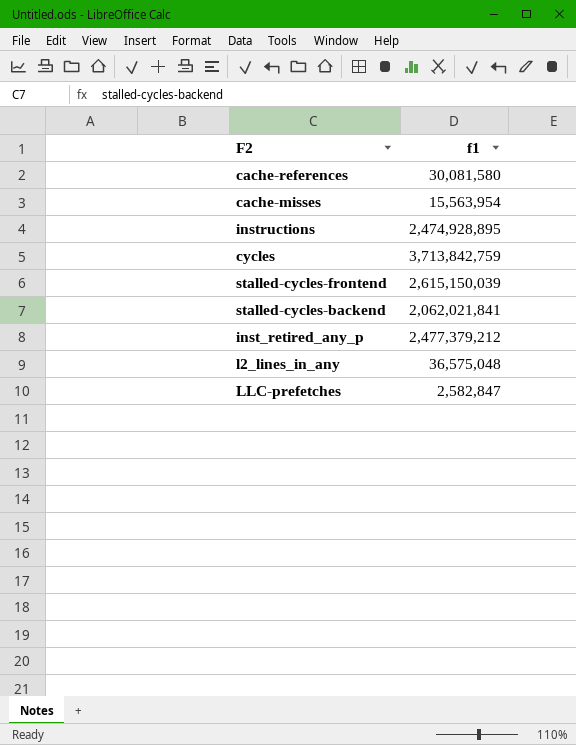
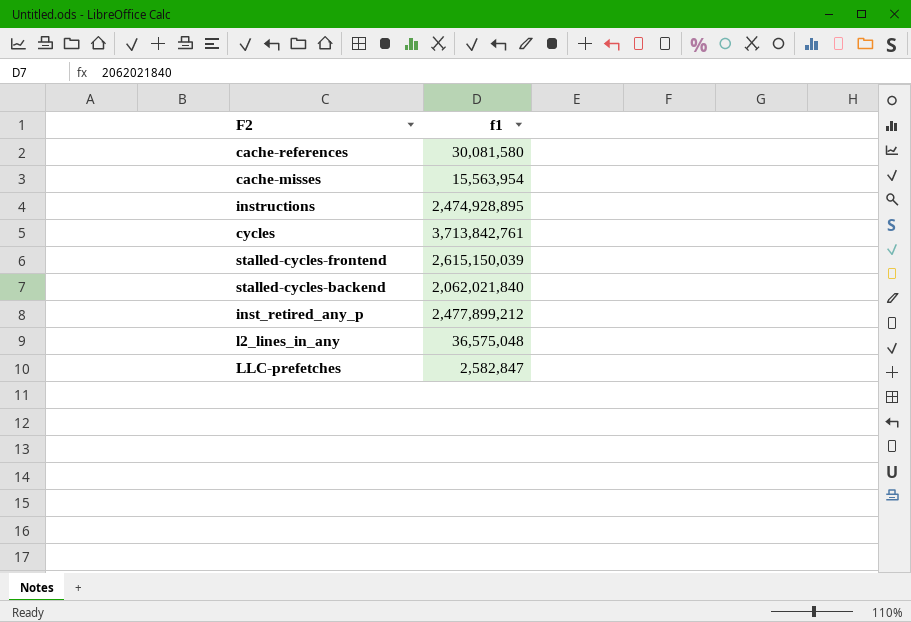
cycles | f1: 3,713,842,759 -> 3,713,842,761
stalled-cycles-backend | f1: 2,062,021,841 -> 2,062,021,840
inst_retired_any_p | f1: 2,477,379,212 -> 2,477,899,212

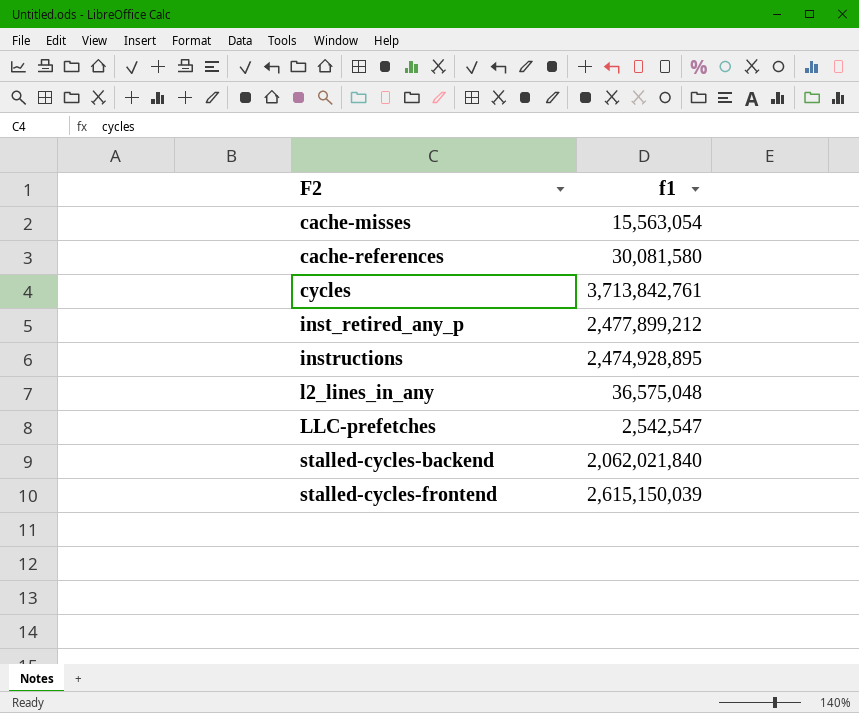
row order: none -> F2 ascending
cache-misses | f1: 15,563,954 -> 15,563,054
LLC-prefetches | f1: 2,582,847 -> 2,542,547

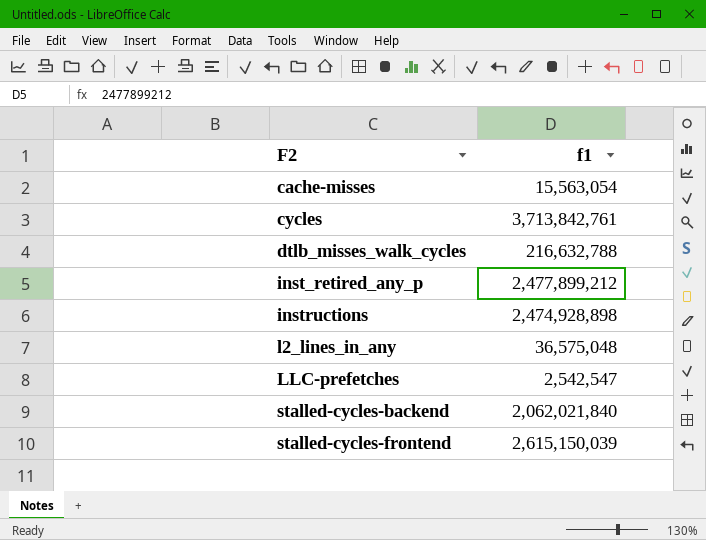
row cache-references: 30,081,580 -> none
row dtlb_misses_walk_cycles: none -> 216,632,788
instructions | f1: 2,474,928,895 -> 2,474,928,898

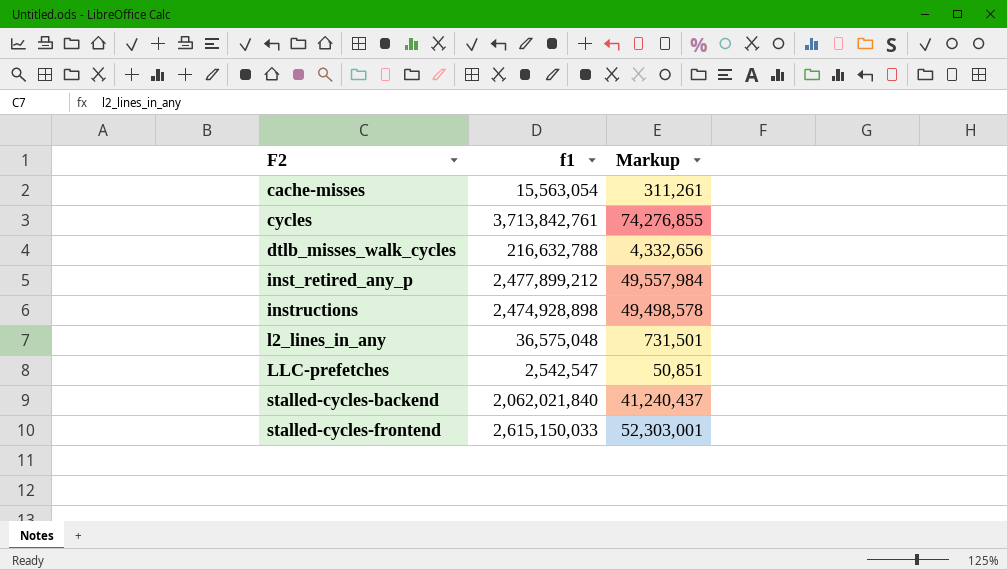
column Markup | formula: none -> [f1] * 0.02
stalled-cycles-frontend | f1: 2,615,150,039 -> 2,615,150,033

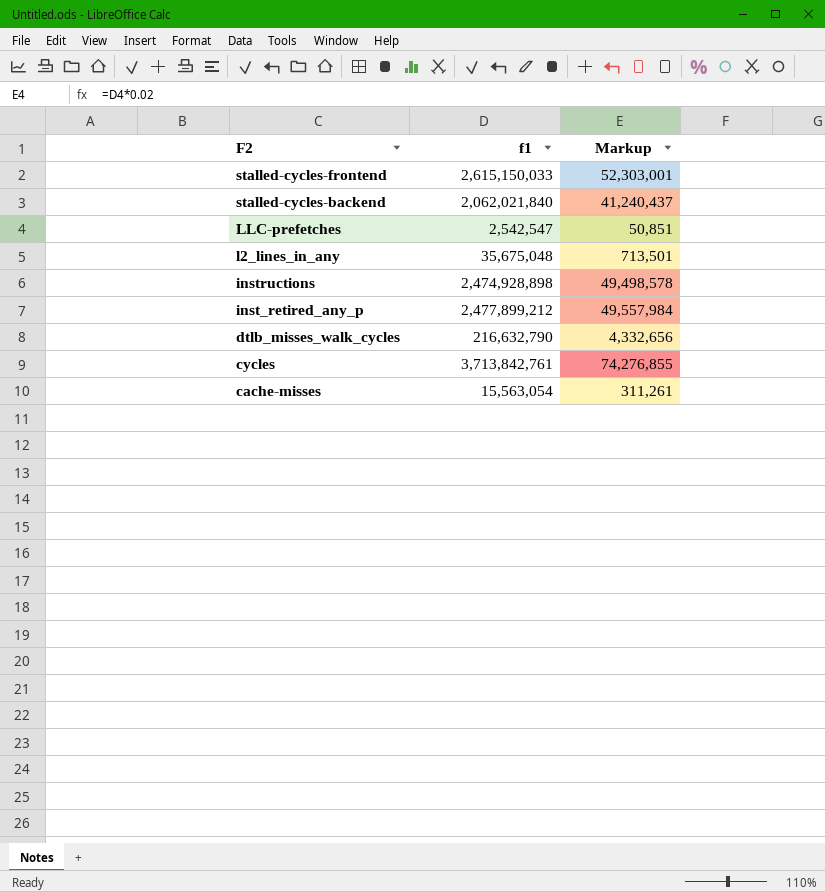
row order: F2 ascending -> F2 descending
l2_lines_in_any | f1: 36,575,048 -> 35,675,048
l2_lines_in_any | Markup: 731,501 -> 713,501
dtlb_misses_walk_cycles | f1: 216,632,788 -> 216,632,790

